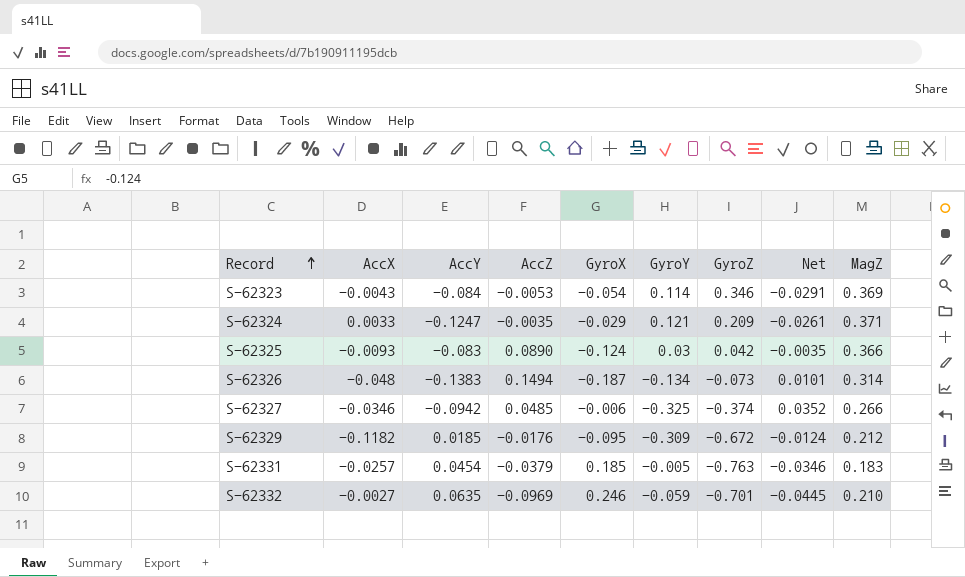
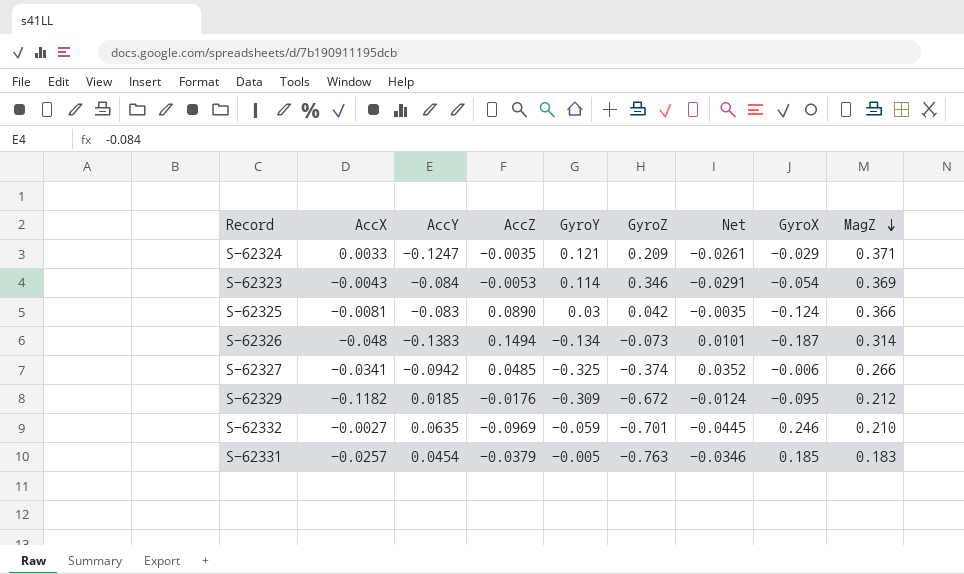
row order: Record ascending -> MagZ descending
column GyroX | position: 5 -> 8
S-62325 | AccX: -0.0093 -> -0.0081
S-62327 | AccX: -0.0346 -> -0.0341

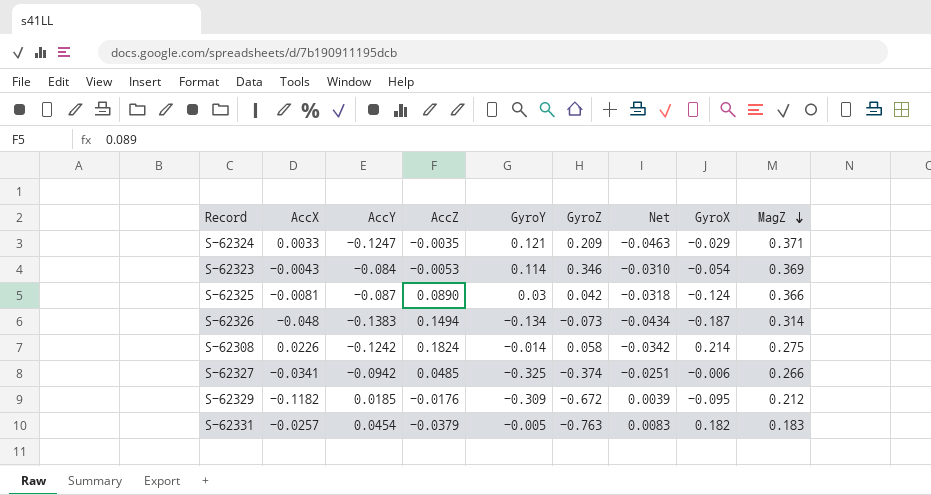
column Net | formula: [AccY] * [GyroZ] -> [AccY] * [MagZ]
row S-62332: -0.0027 | 0.0635 | -0.0969 | -0.059 | -0.701 | -0.0445 | 0.246 | 0.210 -> none
S-62325 | AccY: -0.083 -> -0.087
row S-62308: none -> 0.0226 | -0.1242 | 0.1824 | -0.014 | 0.058 | -0.0342 | 0.214 | 0.275
S-62331 | GyroX: 0.185 -> 0.182

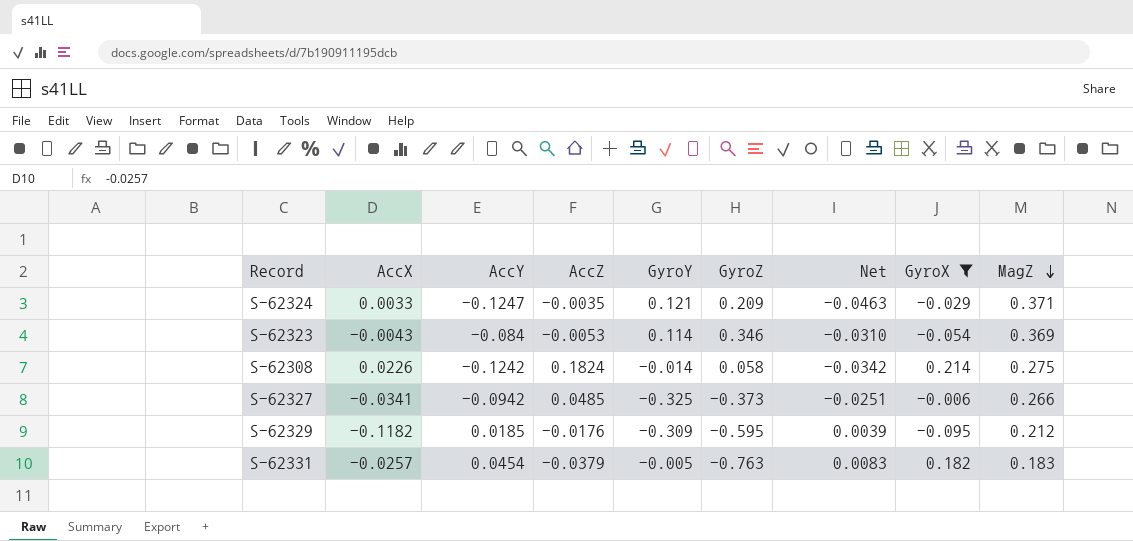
filter: none -> GyroX >= -0.095
S-62327 | GyroZ: -0.374 -> -0.373
S-62329 | GyroZ: -0.672 -> -0.595

